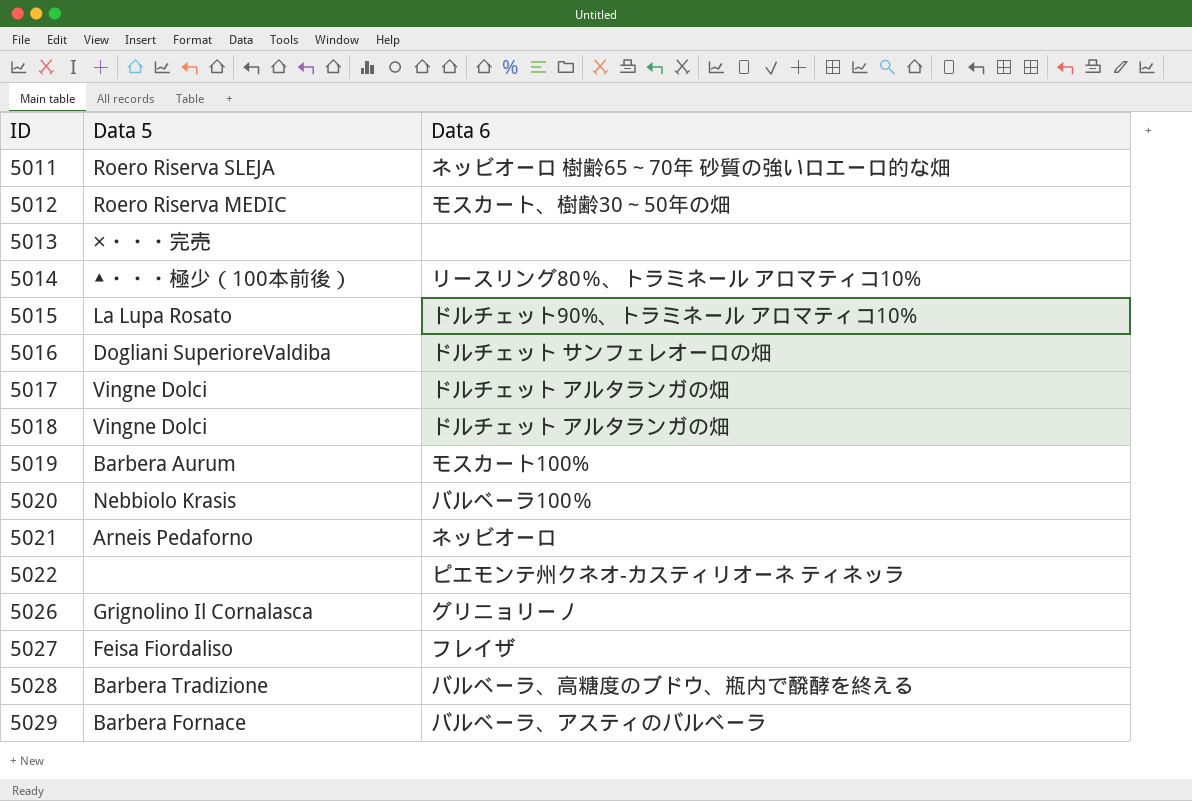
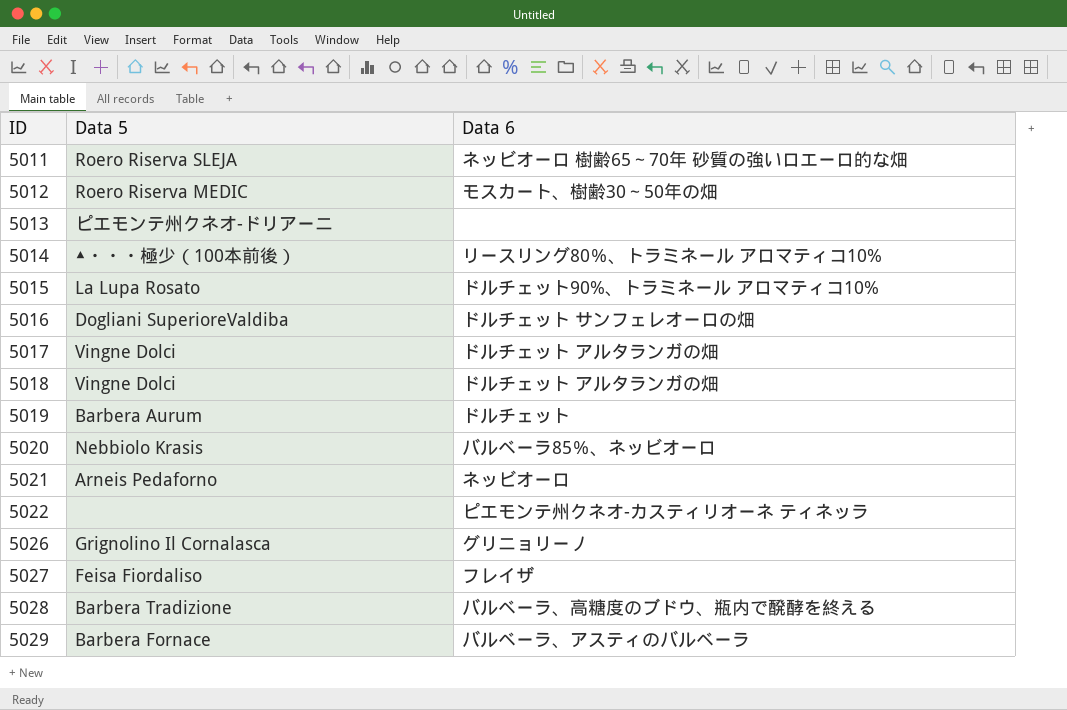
5013 | Data 5: ✕・・・完売 -> ピエモンテ州クネオ-ドリアーニ
5019 | Data 6: モスカート100% -> ドルチェット
5020 | Data 6: バルベーラ100％ -> バルベーラ85％、ネッビオーロ

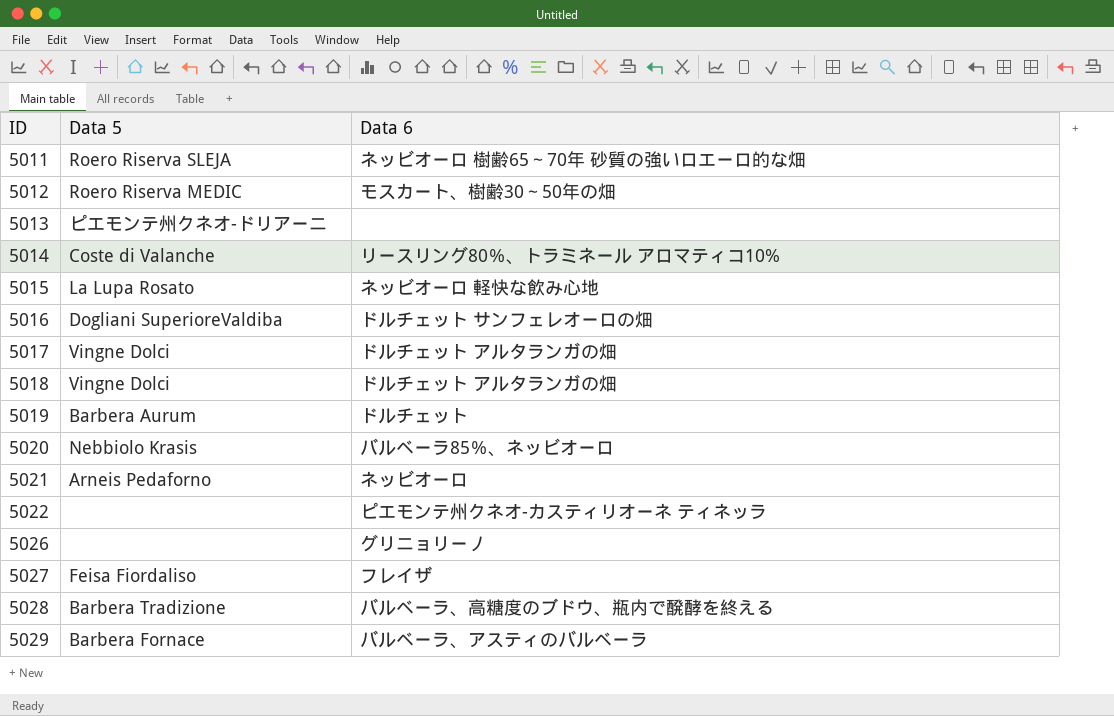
5014 | Data 5: ▲・・・極少（100本前後） -> Coste di Valanche
5015 | Data 6: ドルチェット90%、トラミネール アロマティコ10% -> ネッビオーロ 軽快な飲み心地
5026 | Data 5: Grignolino Il Cornalasca -> none

